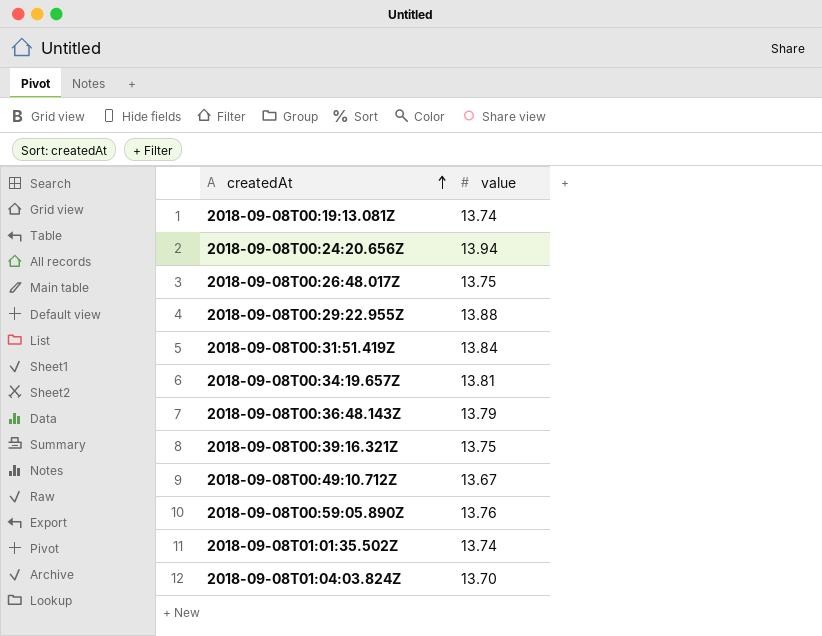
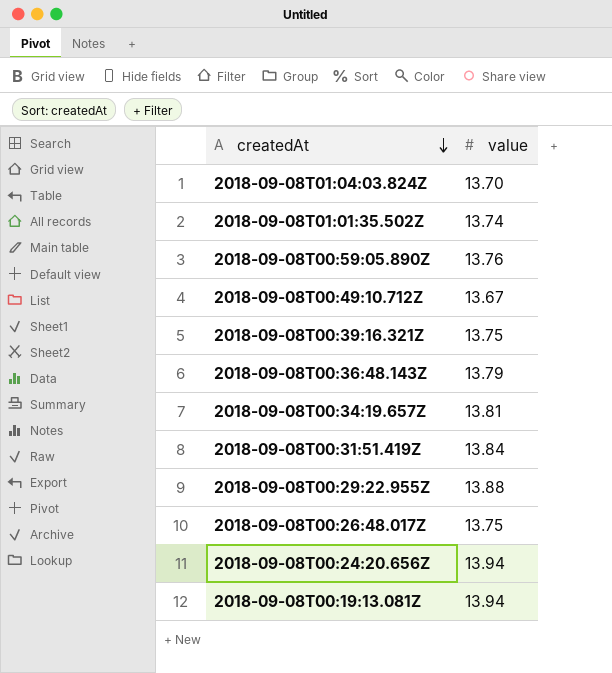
row order: createdAt ascending -> createdAt descending
2018-09-08T00:19:13.081Z | value: 13.74 -> 13.94

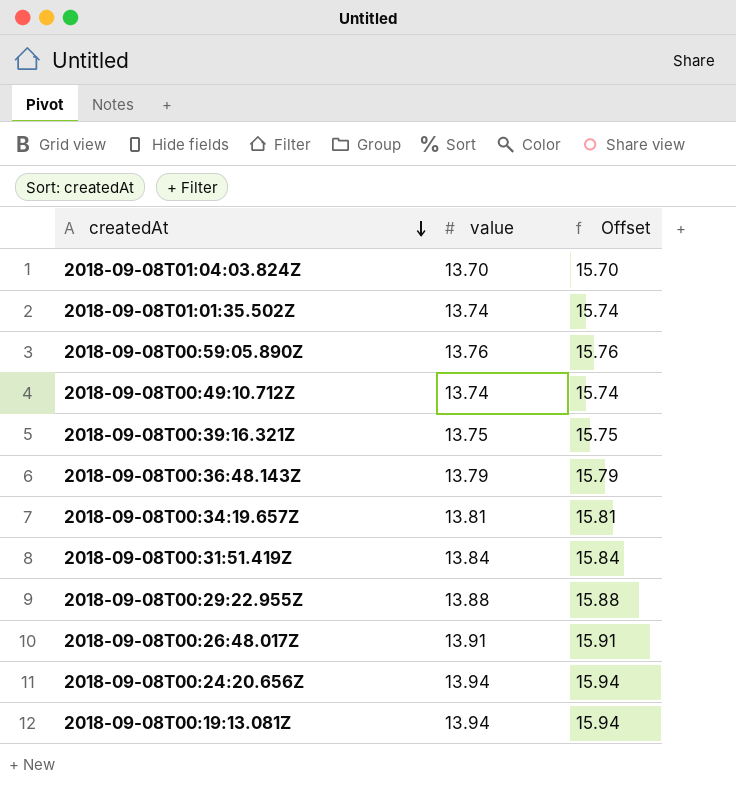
column Offset | formula: none -> [value] + 2
2018-09-08T00:49:10.712Z | value: 13.67 -> 13.74
2018-09-08T00:26:48.017Z | value: 13.75 -> 13.91

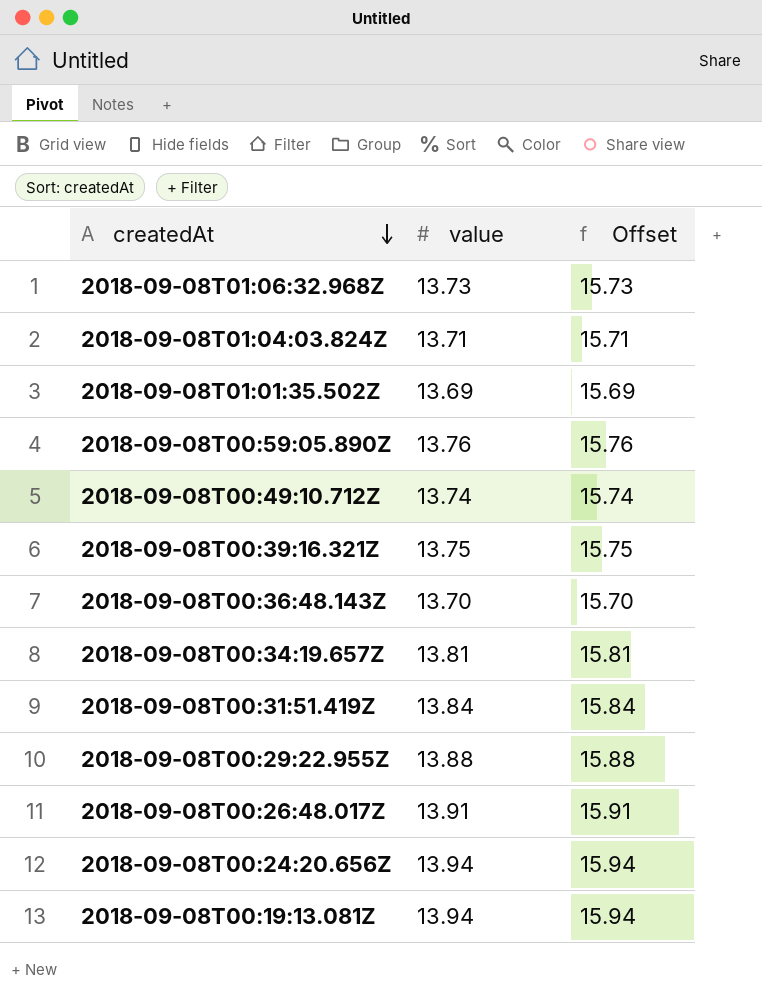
row 2018-09-08T01:06:32.968Z: none -> 13.73 | 15.73
2018-09-08T01:04:03.824Z | value: 13.70 -> 13.71
2018-09-08T01:04:03.824Z | Offset: 15.70 -> 15.71
2018-09-08T01:01:35.502Z | value: 13.74 -> 13.69
2018-09-08T01:01:35.502Z | Offset: 15.74 -> 15.69
2018-09-08T00:36:48.143Z | value: 13.79 -> 13.70
2018-09-08T00:36:48.143Z | Offset: 15.79 -> 15.70

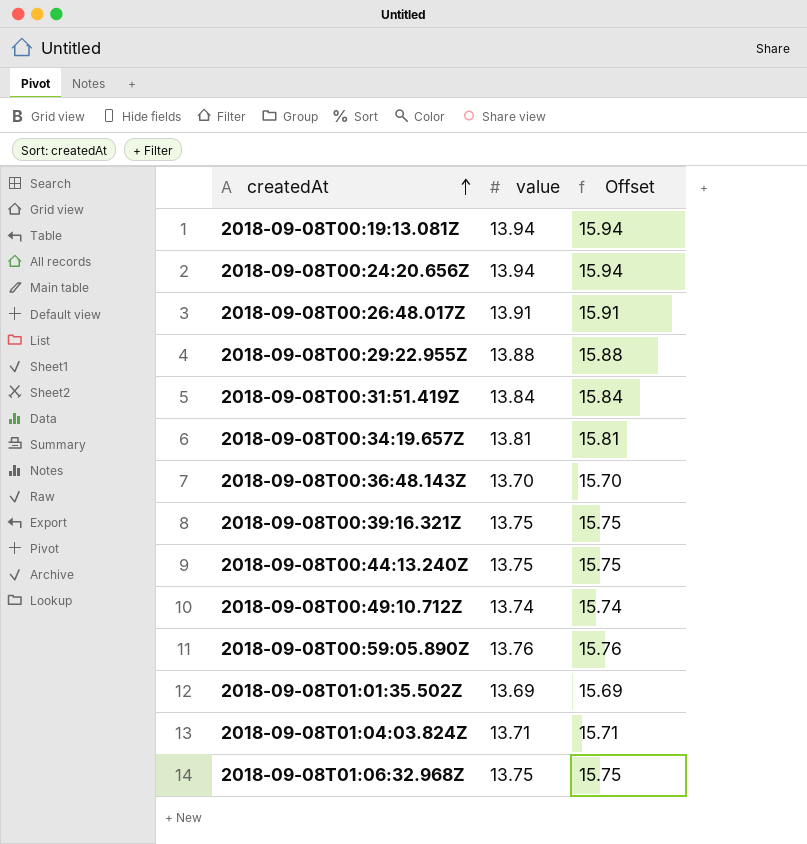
row order: createdAt descending -> createdAt ascending
row 2018-09-08T00:44:13.240Z: none -> 13.75 | 15.75
2018-09-08T01:06:32.968Z | value: 13.73 -> 13.75
2018-09-08T01:06:32.968Z | Offset: 15.73 -> 15.75

